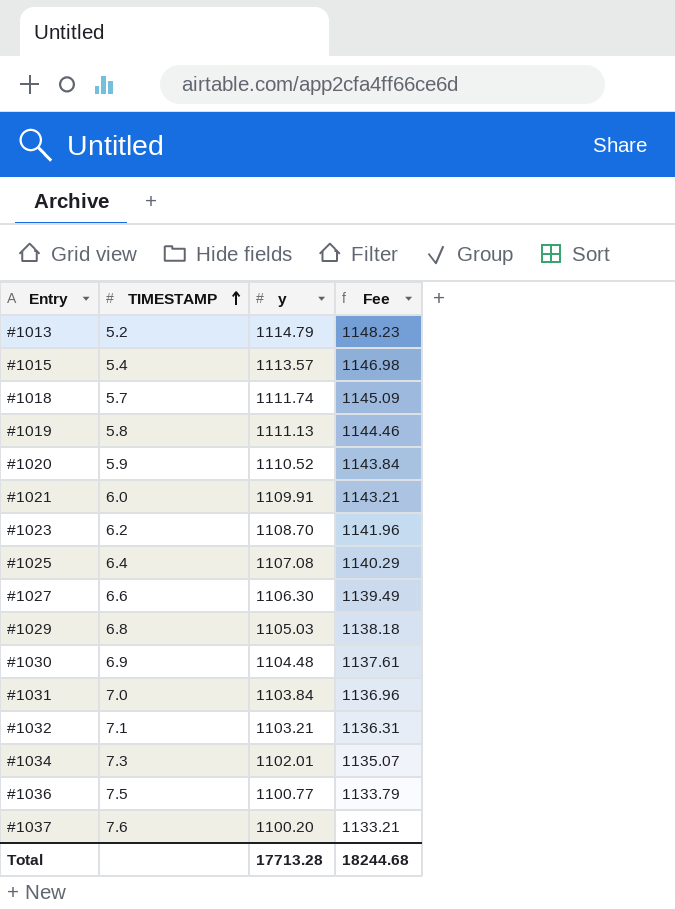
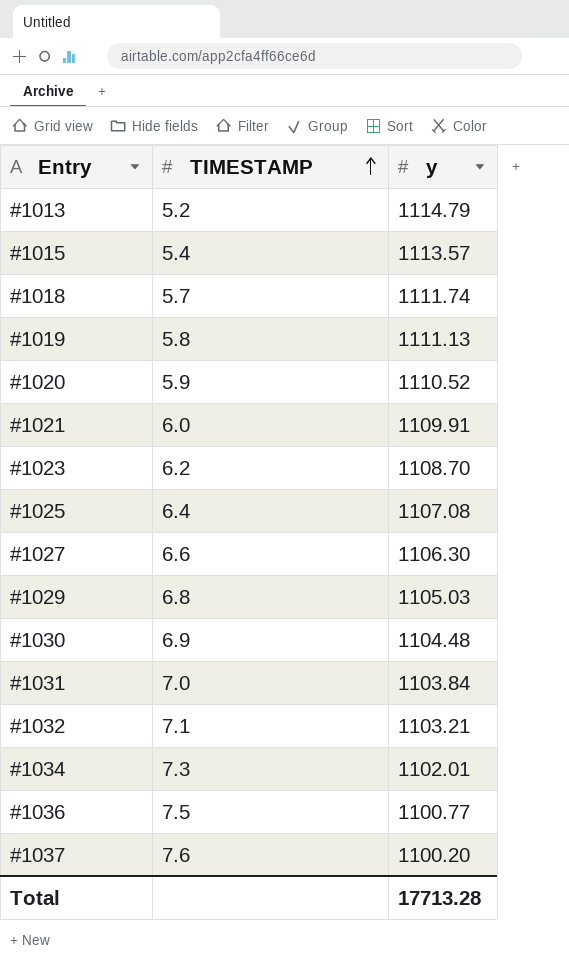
column Fee | formula: [y] * 1.03 -> none

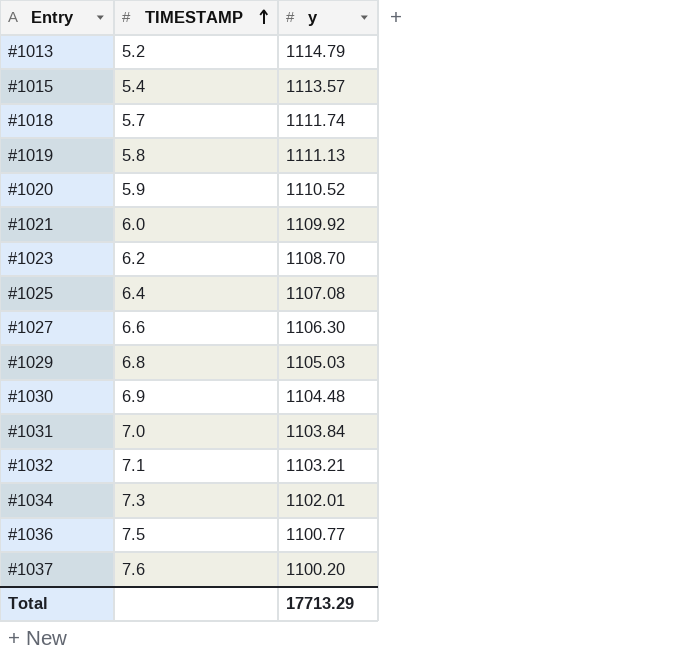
#1021 | y: 1109.91 -> 1109.92
Total | y: 17713.28 -> 17713.29

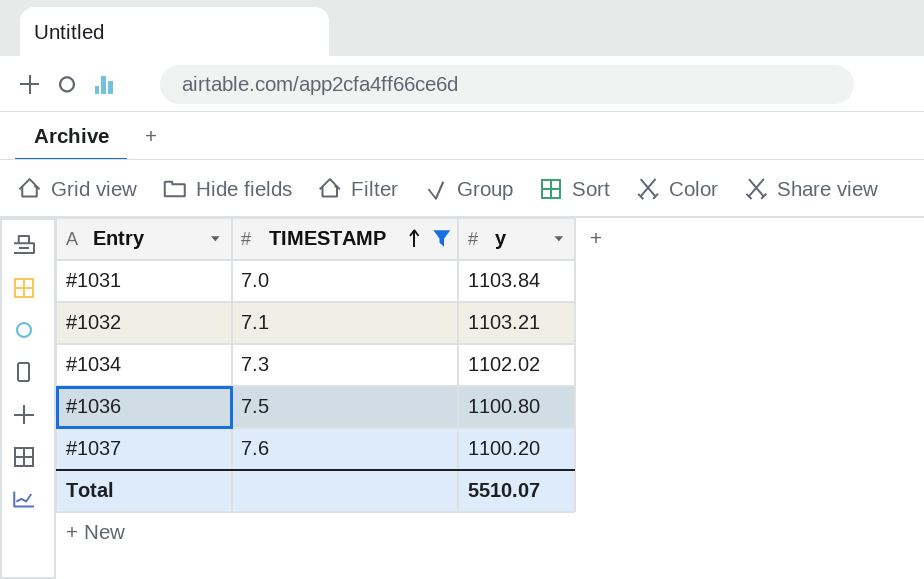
filter: none -> TIMESTAMP >= 7.0
#1034 | y: 1102.01 -> 1102.02
#1036 | y: 1100.77 -> 1100.80
Total | y: 17713.29 -> 5510.07

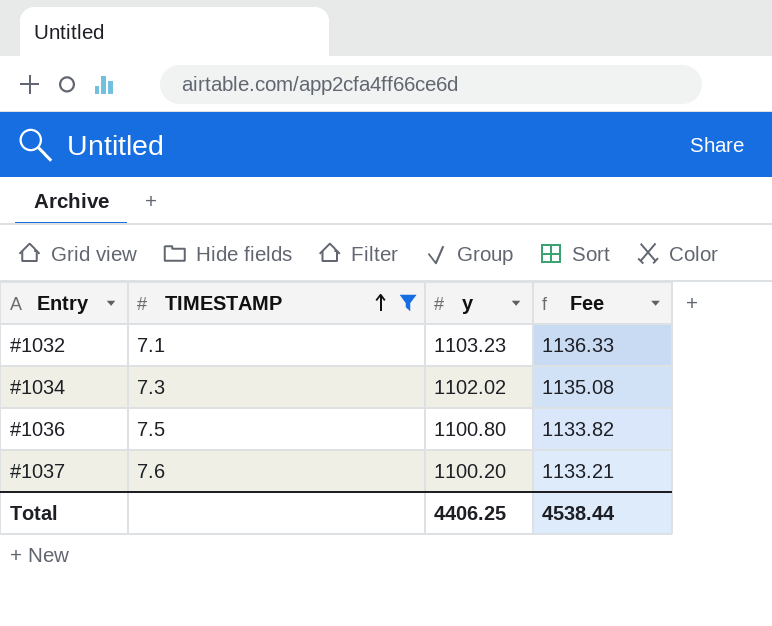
column Fee | formula: none -> [y] * 1.03
row #1031: 7.0 | 1103.84 -> none
#1032 | y: 1103.21 -> 1103.23
Total | y: 5510.07 -> 4406.25

